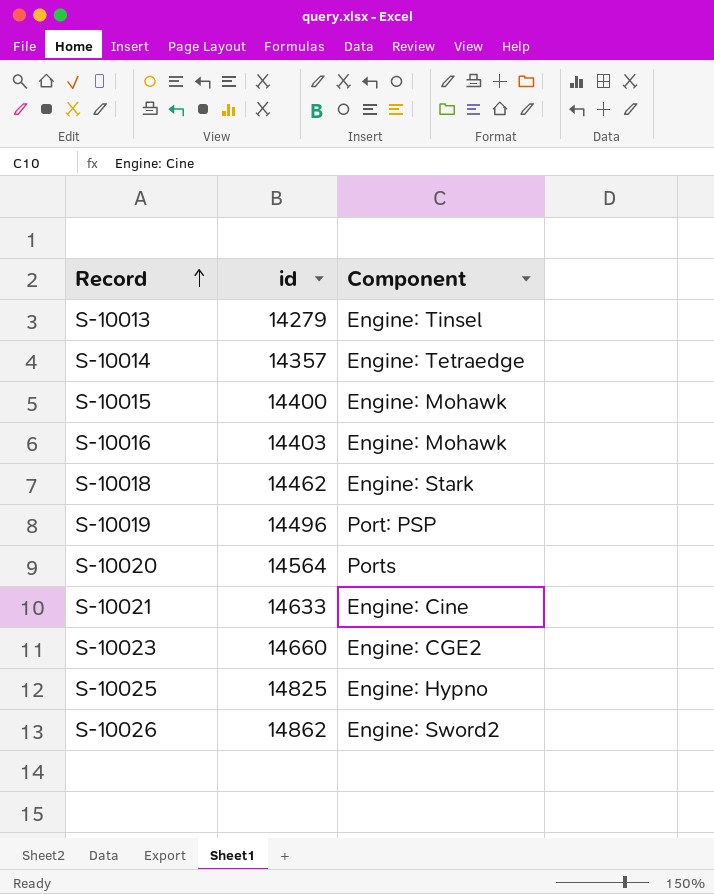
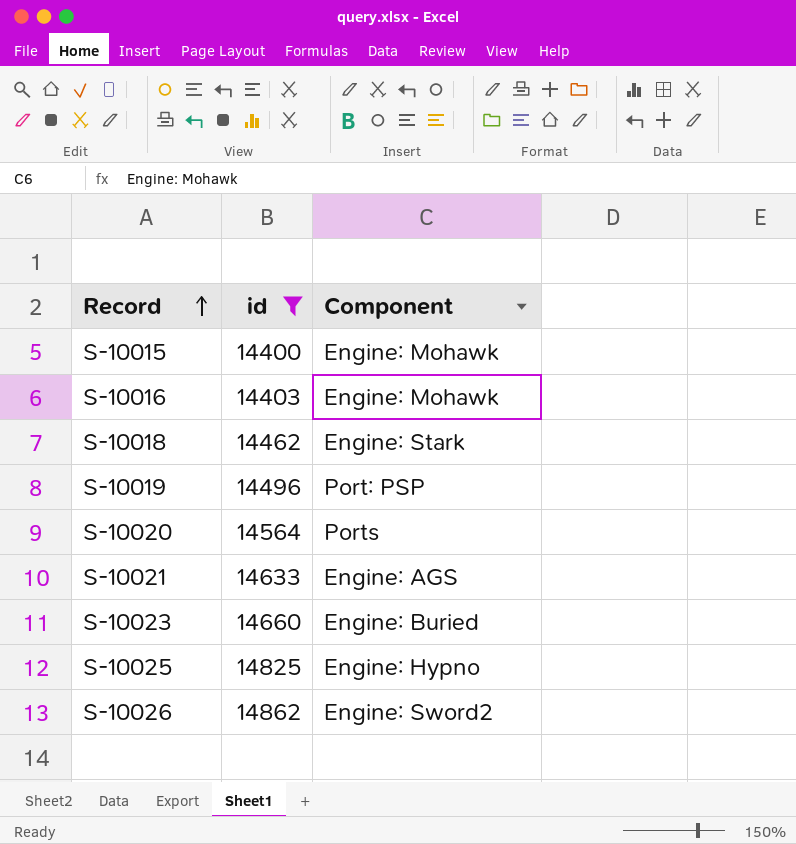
filter: none -> id >= 14400
S-10021 | Component: Engine: Cine -> Engine: AGS
S-10023 | Component: Engine: CGE2 -> Engine: Buried

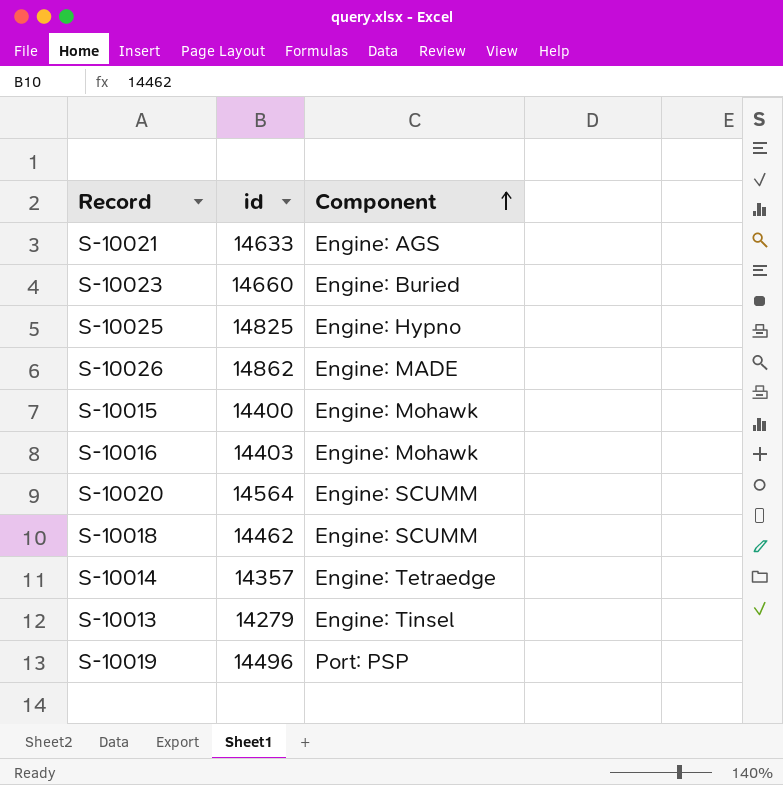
filter: id >= 14400 -> none
row order: Record ascending -> Component ascending
S-10026 | Component: Engine: Sword2 -> Engine: MADE
S-10020 | Component: Ports -> Engine: SCUMM
S-10018 | Component: Engine: Stark -> Engine: SCUMM

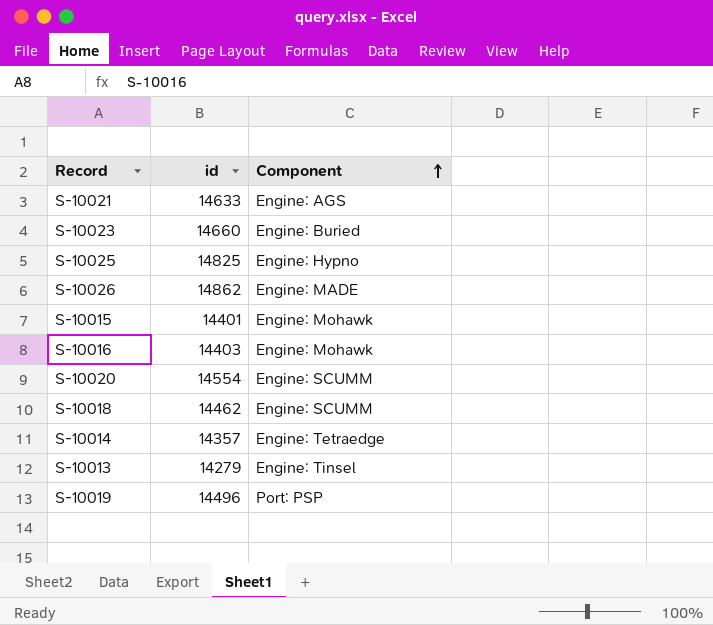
S-10015 | id: 14400 -> 14401
S-10020 | id: 14564 -> 14554

